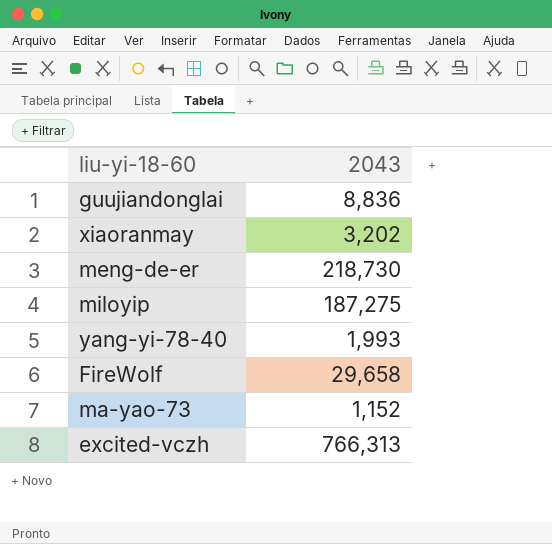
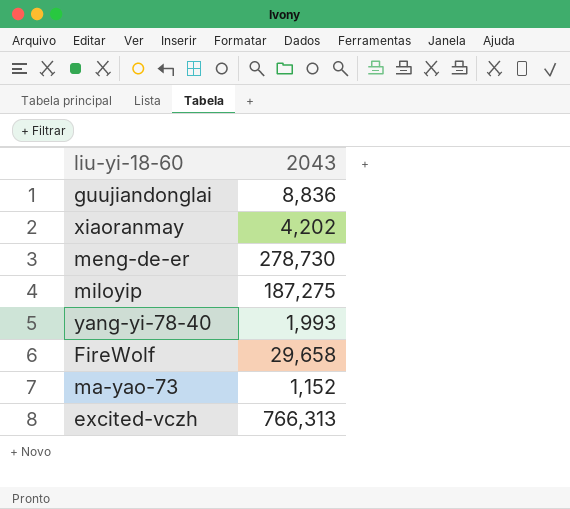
xiaoranmay | 2043: 3,202 -> 4,202
meng-de-er | 2043: 218,730 -> 278,730

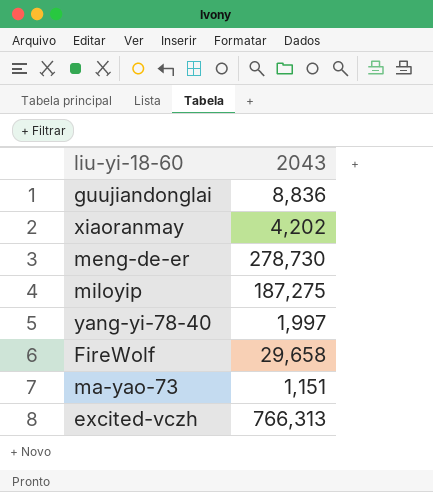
yang-yi-78-40 | 2043: 1,993 -> 1,997
ma-yao-73 | 2043: 1,152 -> 1,151

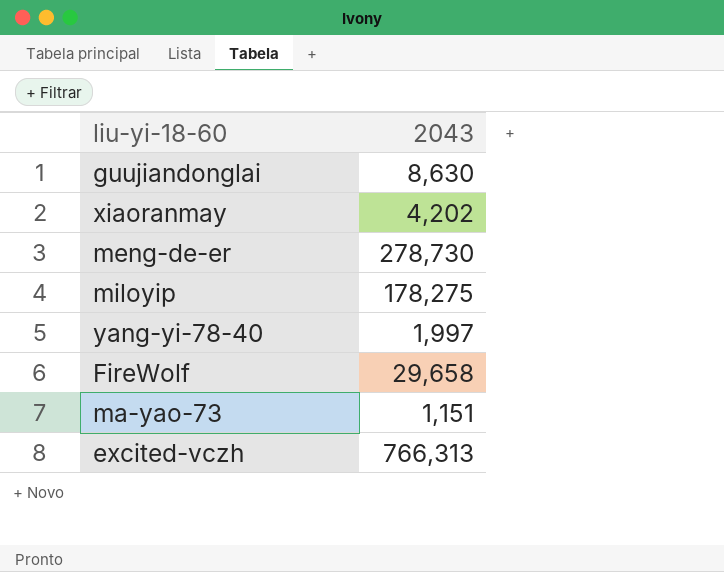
guujiandonglai | 2043: 8,836 -> 8,630
miloyip | 2043: 187,275 -> 178,275

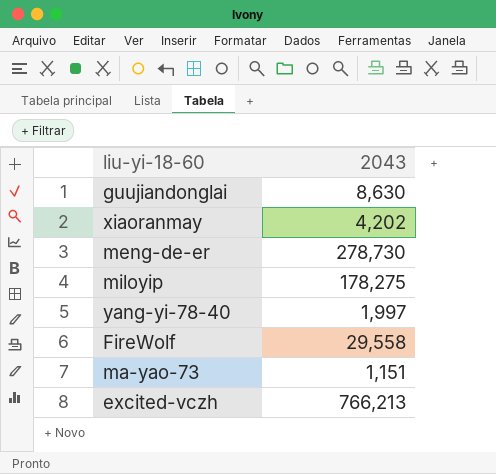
FireWolf | 2043: 29,658 -> 29,558
excited-vczh | 2043: 766,313 -> 766,213

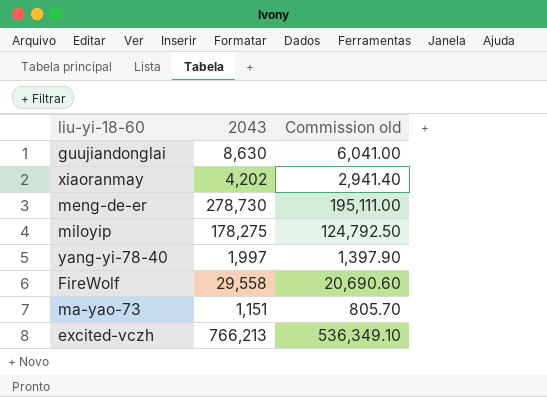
column Commission old | formula: none -> [2043] * 0.7

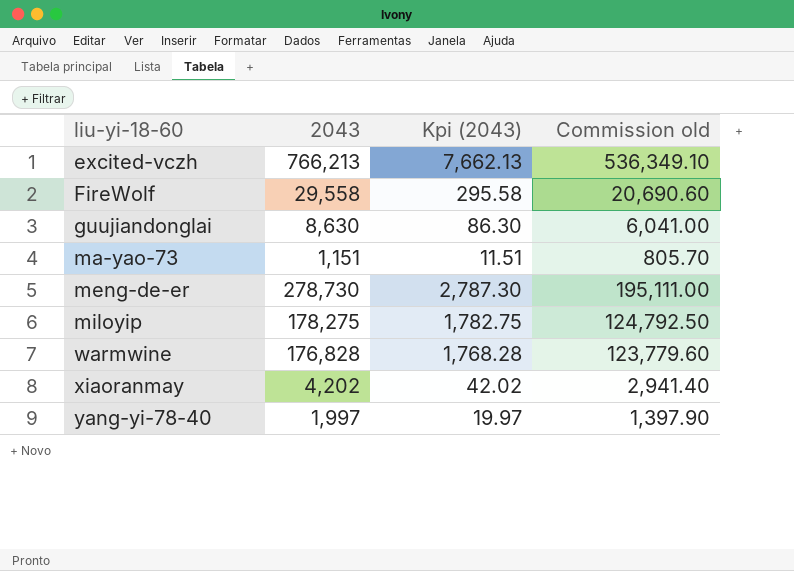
row order: none -> liu-yi-18-60 ascending
column Kpi (2043) | formula: none -> [2043] * 0.01
row warmwine: none -> 176,828 | 1,768.28 | 123,779.60

